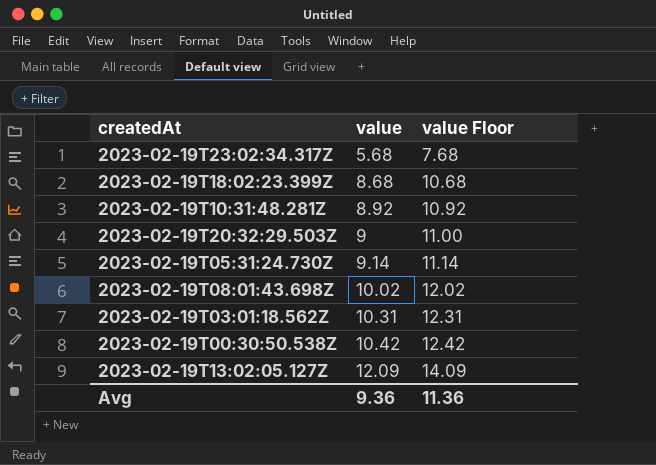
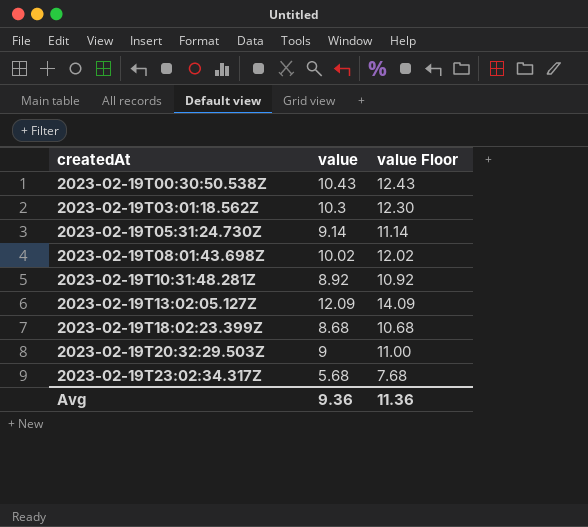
row order: value ascending -> createdAt ascending
2023-02-19T00:30:50.538Z | value: 10.42 -> 10.43
2023-02-19T00:30:50.538Z | value Floor: 12.42 -> 12.43
2023-02-19T03:01:18.562Z | value: 10.31 -> 10.3
2023-02-19T03:01:18.562Z | value Floor: 12.31 -> 12.30

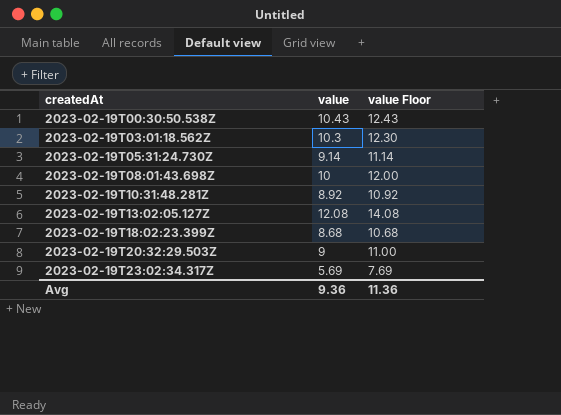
2023-02-19T08:01:43.698Z | value: 10.02 -> 10
2023-02-19T08:01:43.698Z | value Floor: 12.02 -> 12.00
2023-02-19T13:02:05.127Z | value: 12.09 -> 12.08
2023-02-19T13:02:05.127Z | value Floor: 14.09 -> 14.08
2023-02-19T23:02:34.317Z | value: 5.68 -> 5.69
2023-02-19T23:02:34.317Z | value Floor: 7.68 -> 7.69

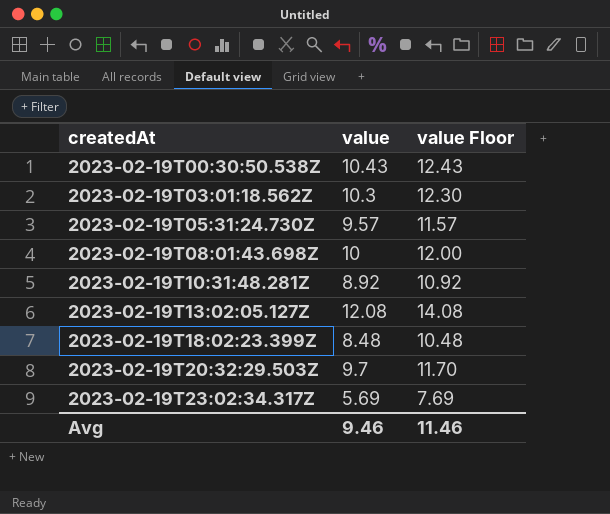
2023-02-19T05:31:24.730Z | value: 9.14 -> 9.57
2023-02-19T05:31:24.730Z | value Floor: 11.14 -> 11.57
2023-02-19T18:02:23.399Z | value: 8.68 -> 8.48
2023-02-19T18:02:23.399Z | value Floor: 10.68 -> 10.48
2023-02-19T20:32:29.503Z | value: 9 -> 9.7
2023-02-19T20:32:29.503Z | value Floor: 11.00 -> 11.70
Avg | value: 9.36 -> 9.46
Avg | value Floor: 11.36 -> 11.46

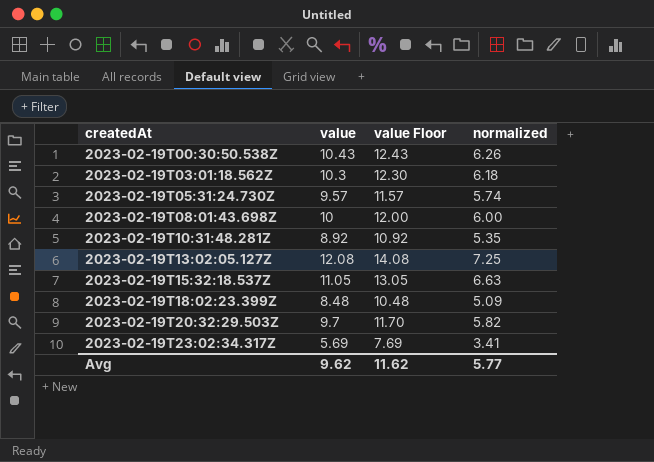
column normalized | formula: none -> [value] * 0.6
row 2023-02-19T15:32:18.537Z: none -> 11.05 | 13.05 | 6.63
Avg | value: 9.46 -> 9.62
Avg | value Floor: 11.46 -> 11.62

